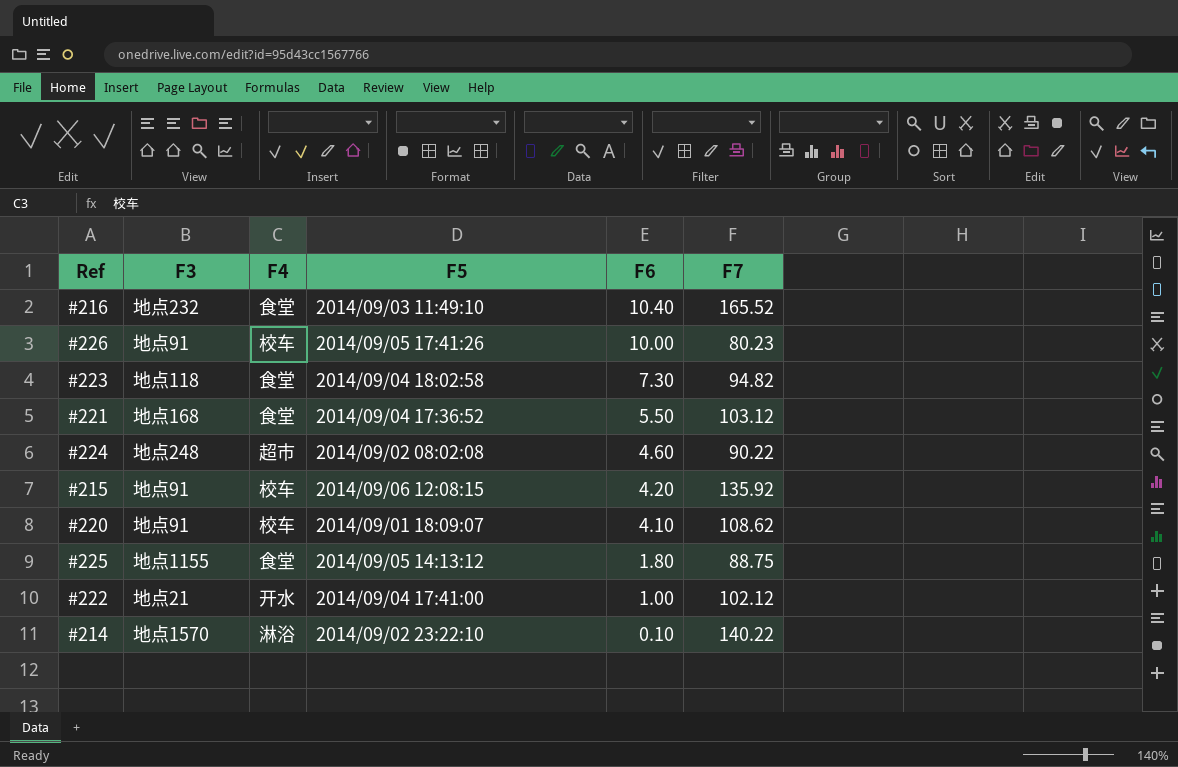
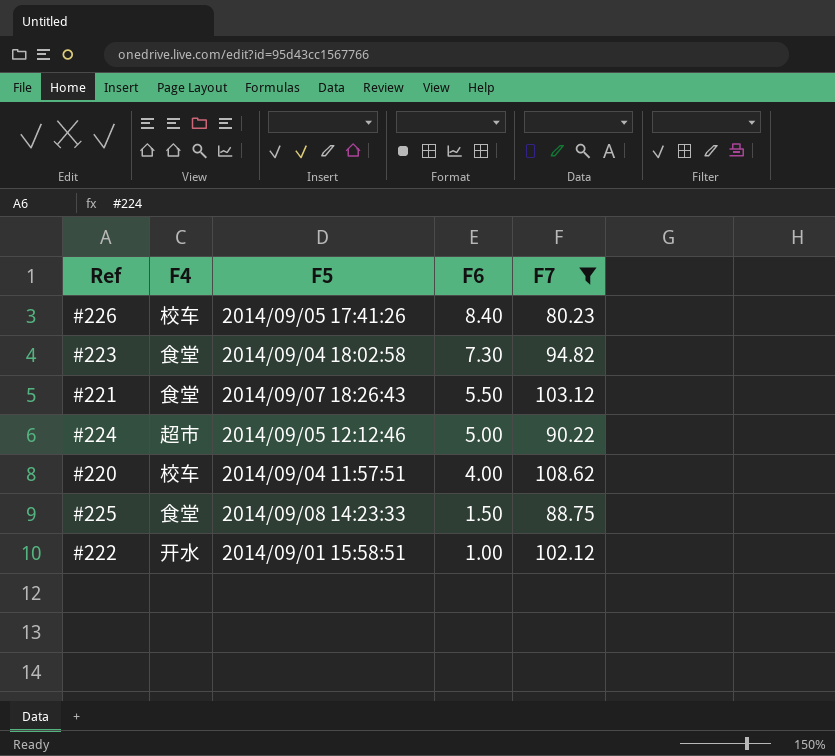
filter: none -> F7 <= 108.62
column F3 | position: 2 -> none
#226 | F6: 10.00 -> 8.40
#221 | F5: 2014/09/04 17:36:52 -> 2014/09/07 18:26:43
#224 | F5: 2014/09/02 08:02:08 -> 2014/09/05 12:12:46
#224 | F6: 4.60 -> 5.00
#220 | F5: 2014/09/01 18:09:07 -> 2014/09/04 11:57:51
#220 | F6: 4.10 -> 4.00
#225 | F5: 2014/09/05 14:13:12 -> 2014/09/08 14:23:33
#225 | F6: 1.80 -> 1.50
#222 | F5: 2014/09/04 17:41:00 -> 2014/09/01 15:58:51

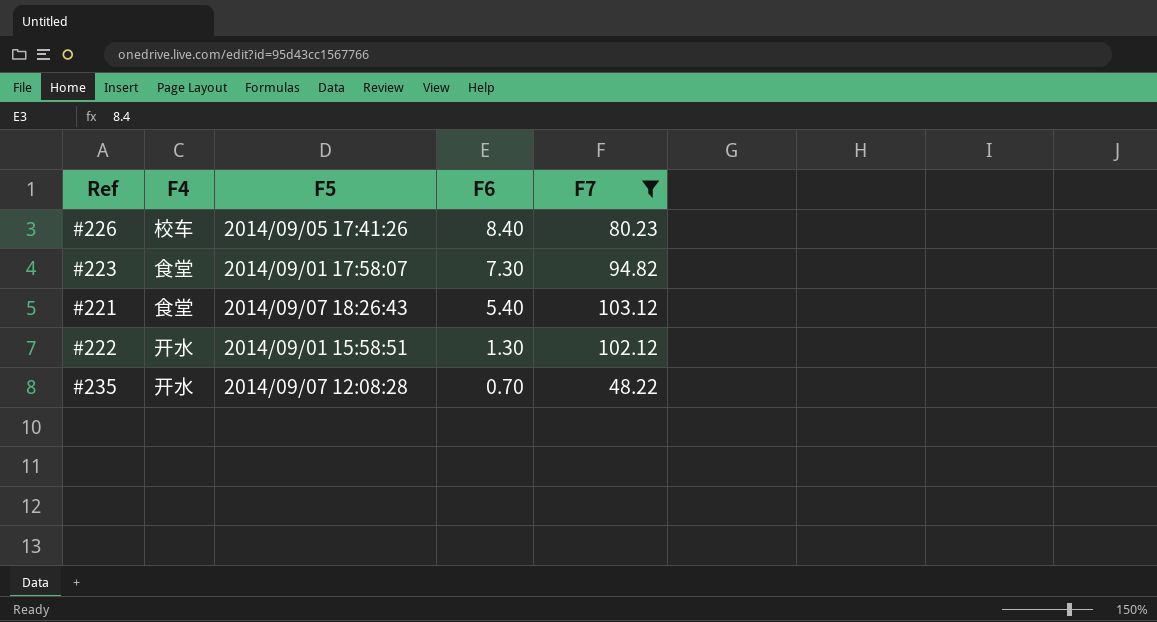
row #224: 超市 | 2014/09/05 12:12:46 | 5.00 | 90.22 -> none
row #220: 校车 | 2014/09/04 11:57:51 | 4.00 | 108.62 -> none
row #225: 食堂 | 2014/09/08 14:23:33 | 1.50 | 88.75 -> none
#223 | F5: 2014/09/04 18:02:58 -> 2014/09/01 17:58:07
#221 | F6: 5.50 -> 5.40
#222 | F6: 1.00 -> 1.30
row #235: none -> 开水 | 2014/09/07 12:08:28 | 0.70 | 48.22

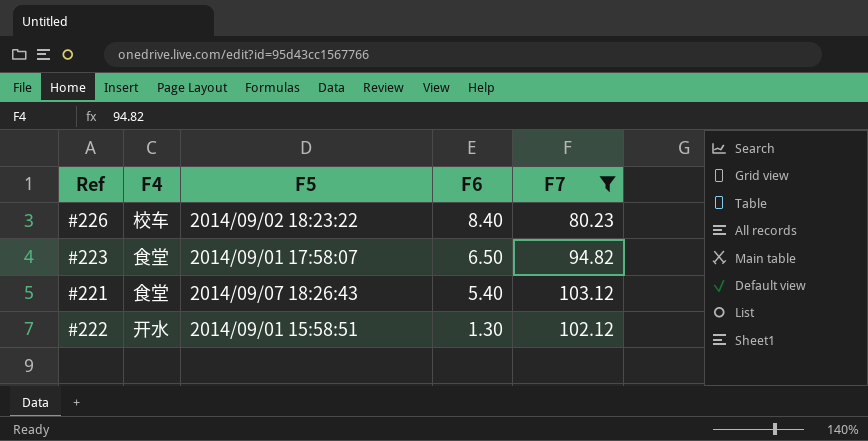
row #235: 开水 | 2014/09/07 12:08:28 | 0.70 | 48.22 -> none
#226 | F5: 2014/09/05 17:41:26 -> 2014/09/02 18:23:22
#223 | F6: 7.30 -> 6.50

